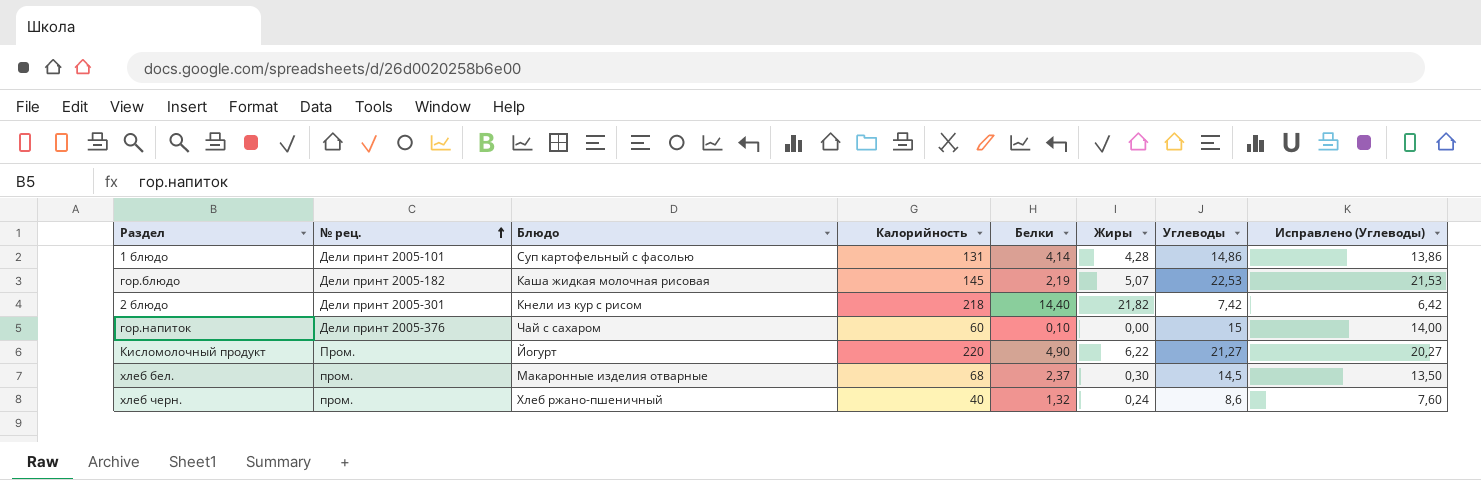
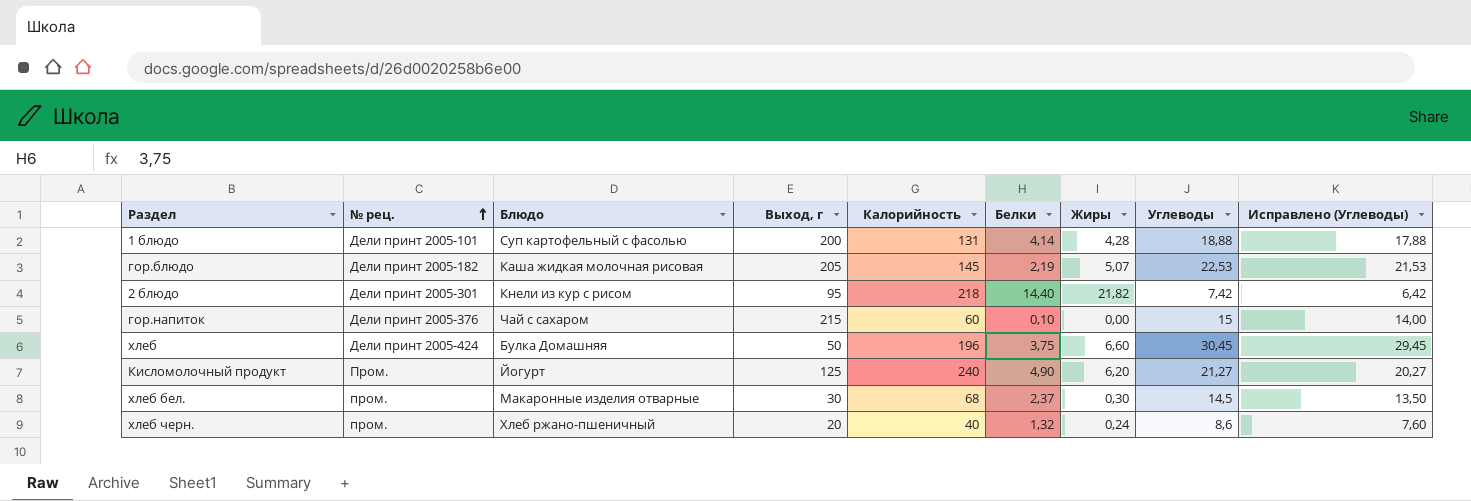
column Выход, г | position: none -> 4
1 блюдо | Углеводы: 14,86 -> 18,88
1 блюдо | Исправлено (Углеводы): 13,86 -> 17,88
row хлеб: none -> Дели принт 2005-424 | Булка Домашняя | 50 | 196 | 3,75 | 6,60 | 30,45 | 29,45
Кисломолочный продукт | Калорийность: 220 -> 240
Кисломолочный продукт | Жиры: 6,22 -> 6,20

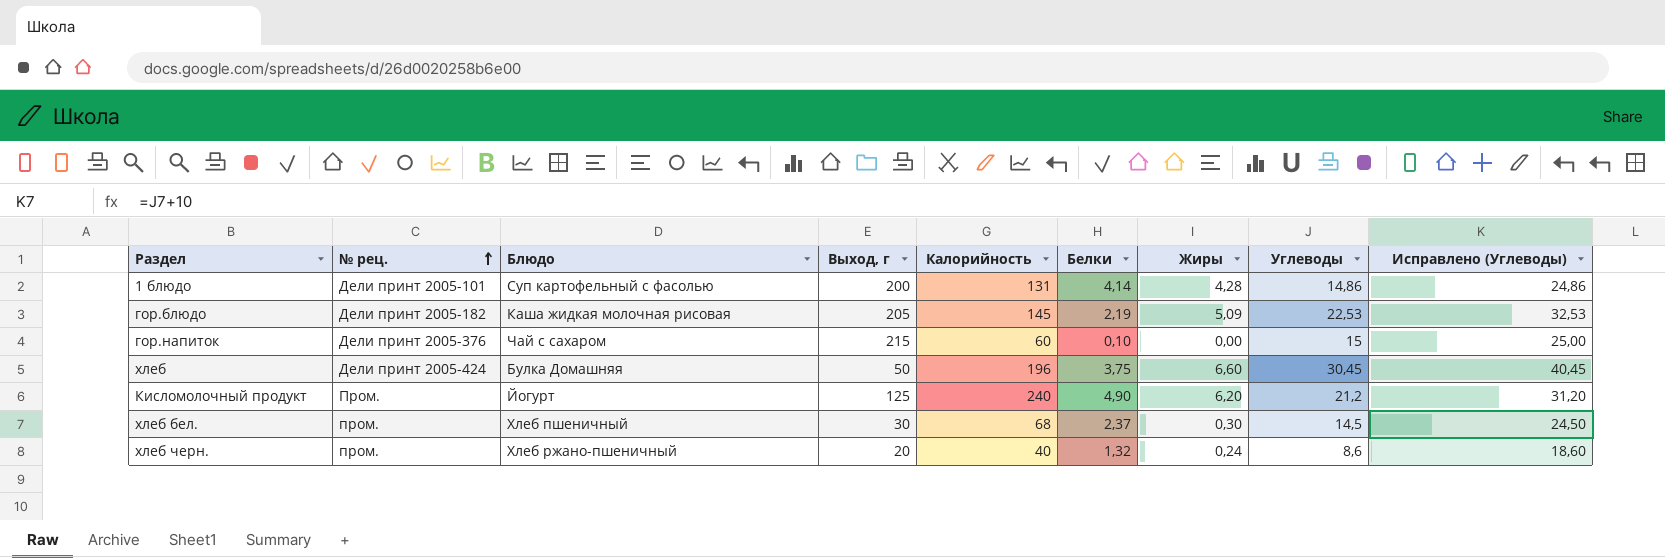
column Исправлено (Углеводы) | formula: [Углеводы] - 1 -> [Углеводы] + 10
row 2 блюдо: Дели принт 2005-301 | Кнели из кур с рисом | 95 | 218 | 14,40 | 21,82 | 7,42 | 6,42 -> none
1 блюдо | Углеводы: 18,88 -> 14,86
гор.блюдо | Жиры: 5,07 -> 5,09
Кисломолочный продукт | Углеводы: 21,27 -> 21,2
хлеб бел. | Блюдо: Макаронные изделия отварные -> Хлеб пшеничный

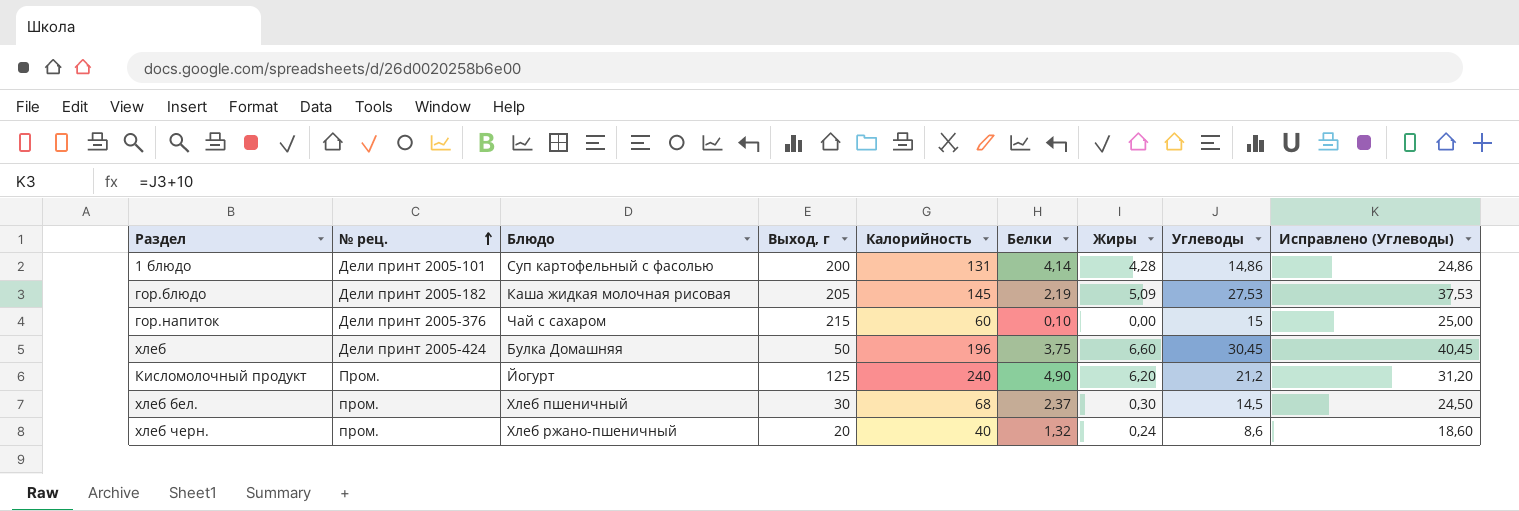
гор.блюдо | Углеводы: 22,53 -> 27,53
гор.блюдо | Исправлено (Углеводы): 32,53 -> 37,53

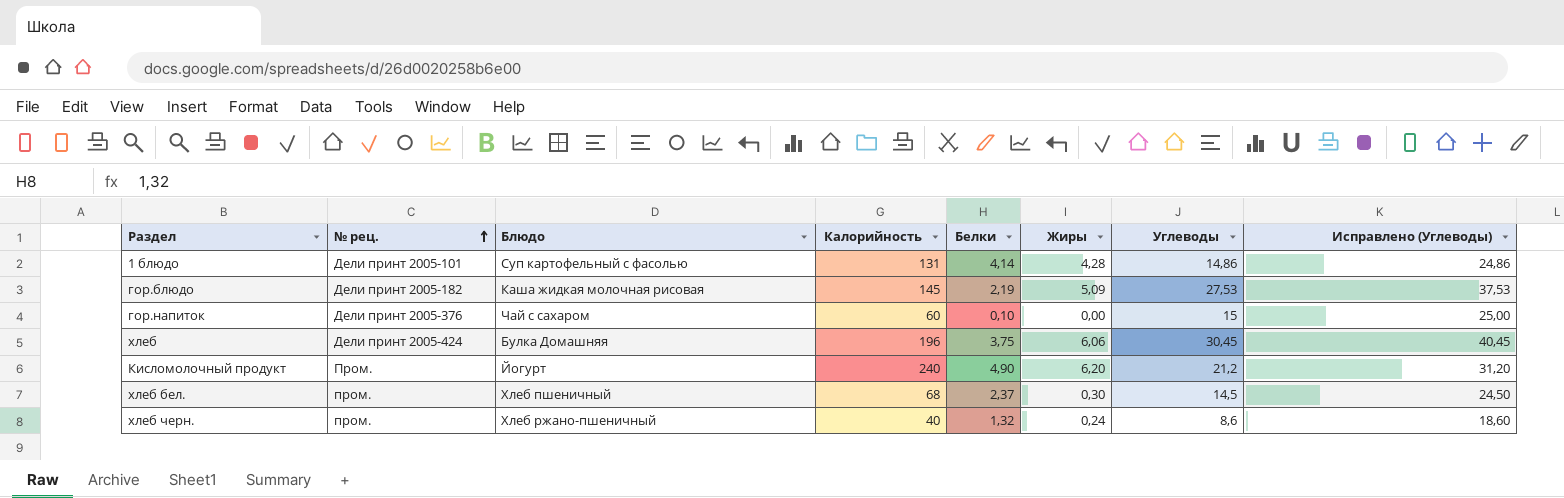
column Выход, г | position: 4 -> none
хлеб | Жиры: 6,60 -> 6,06

